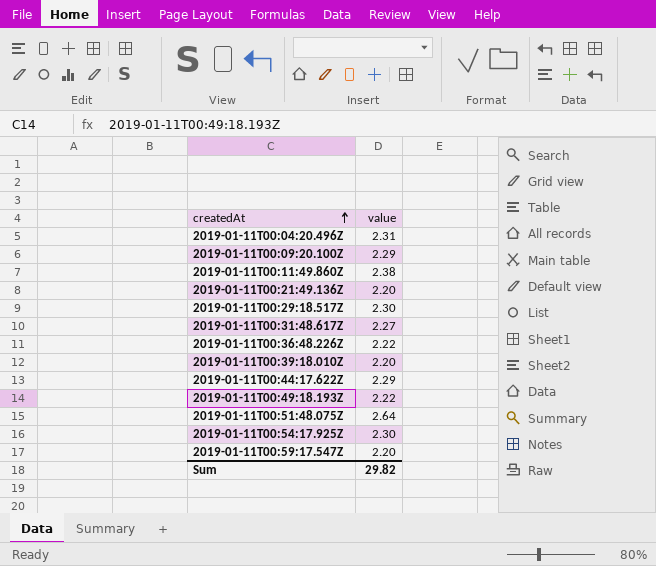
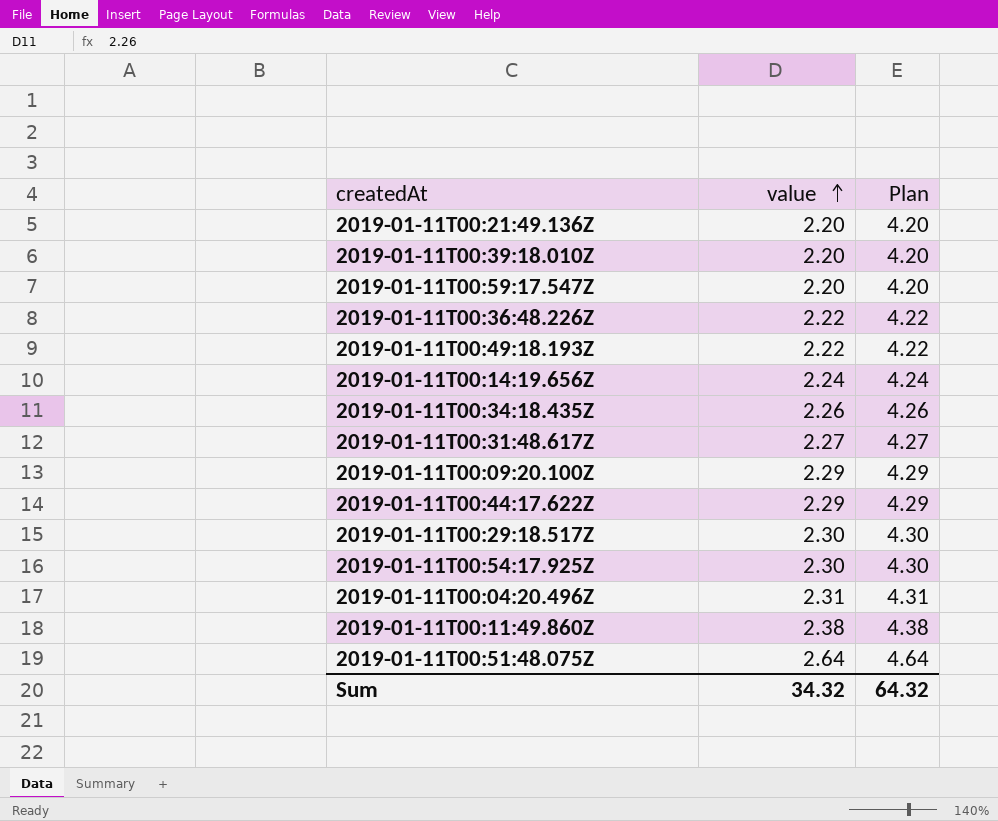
row order: createdAt ascending -> value ascending
column Plan | formula: none -> [value] + 2
row 2019-01-11T00:14:19.656Z: none -> 2.24 | 4.24
row 2019-01-11T00:34:18.435Z: none -> 2.26 | 4.26
Sum | value: 29.82 -> 34.32

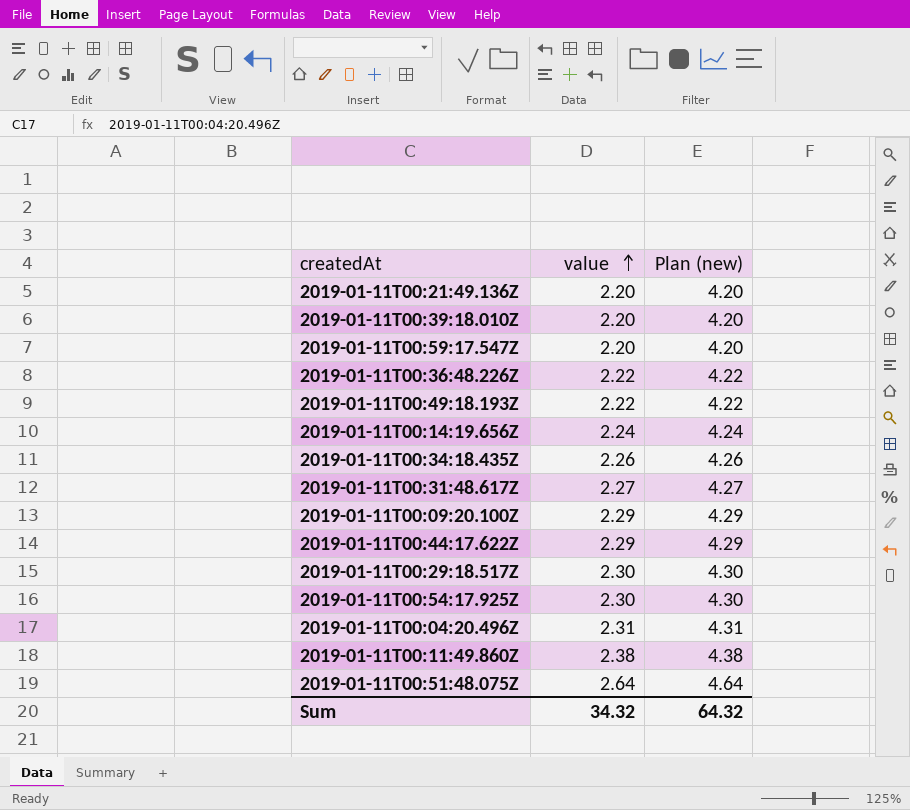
column name: Plan -> Plan (new)

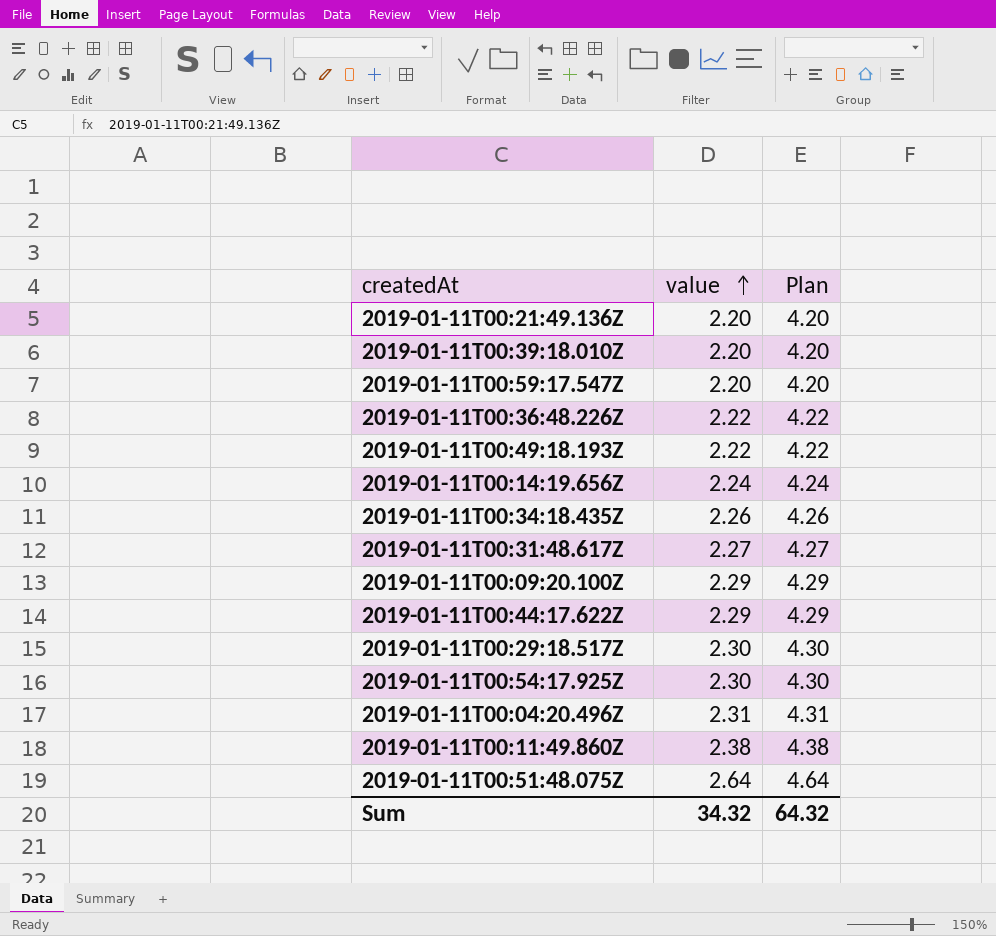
column name: Plan (new) -> Plan

